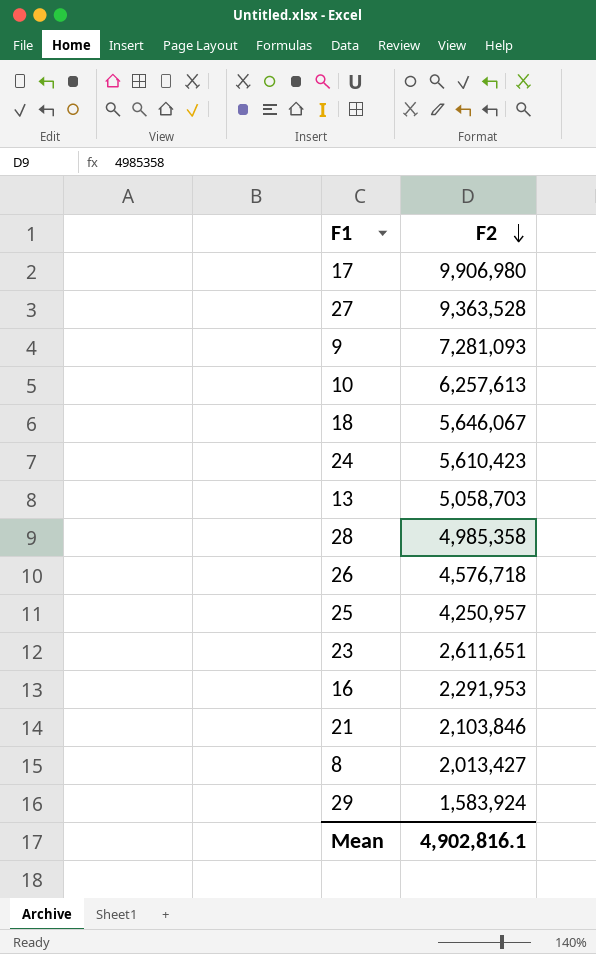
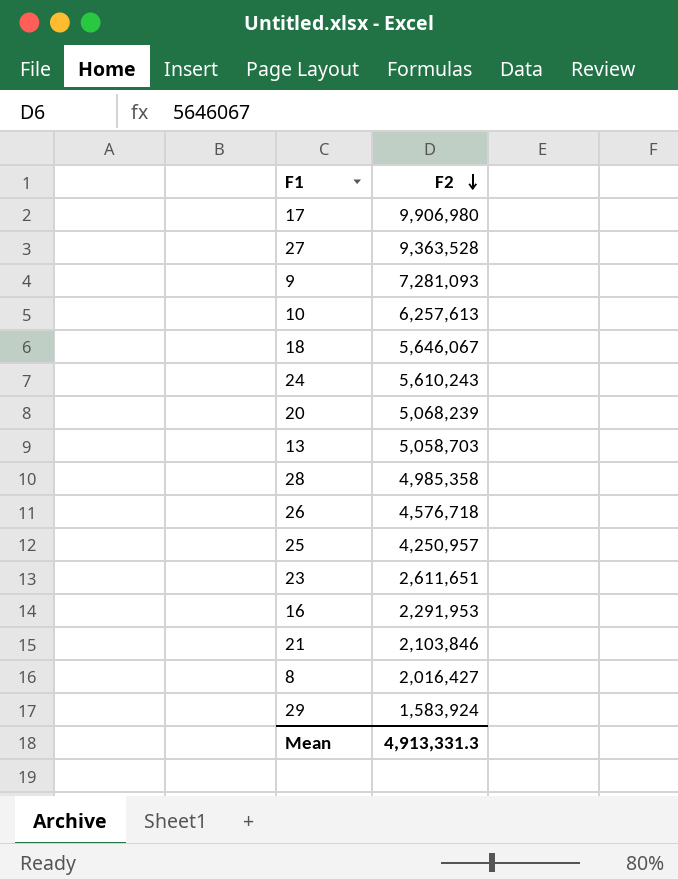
24 | F2: 5,610,423 -> 5,610,243
row 20: none -> 5,068,239
8 | F2: 2,013,427 -> 2,016,427
Mean | F2: 4,902,816.1 -> 4,913,331.3

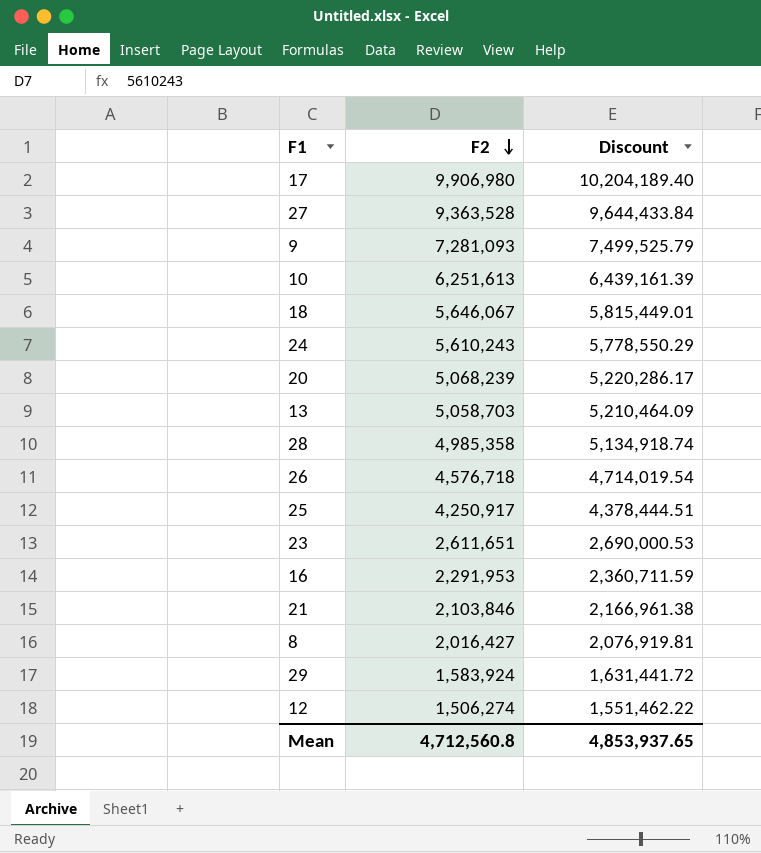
column Discount | formula: none -> [F2] * 1.03
10 | F2: 6,257,613 -> 6,251,613
25 | F2: 4,250,957 -> 4,250,917
row 12: none -> 1,506,274 | 1,551,462.22
Mean | F2: 4,913,331.3 -> 4,712,560.8

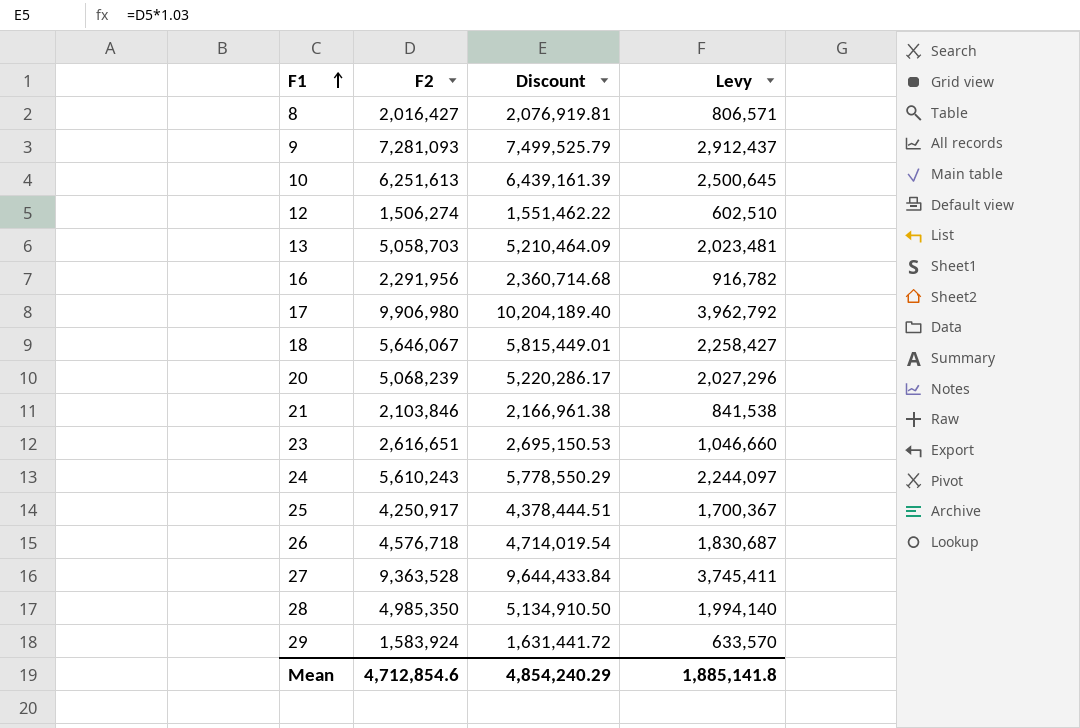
row order: F2 descending -> F1 ascending
column Levy | formula: none -> [F2] * 0.4
16 | F2: 2,291,953 -> 2,291,956
16 | Discount: 2,360,711.59 -> 2,360,714.68
23 | F2: 2,611,651 -> 2,616,651
23 | Discount: 2,690,000.53 -> 2,695,150.53
28 | F2: 4,985,358 -> 4,985,350
28 | Discount: 5,134,918.74 -> 5,134,910.50
Mean | F2: 4,712,560.8 -> 4,712,854.6
Mean | Discount: 4,853,937.65 -> 4,854,240.29

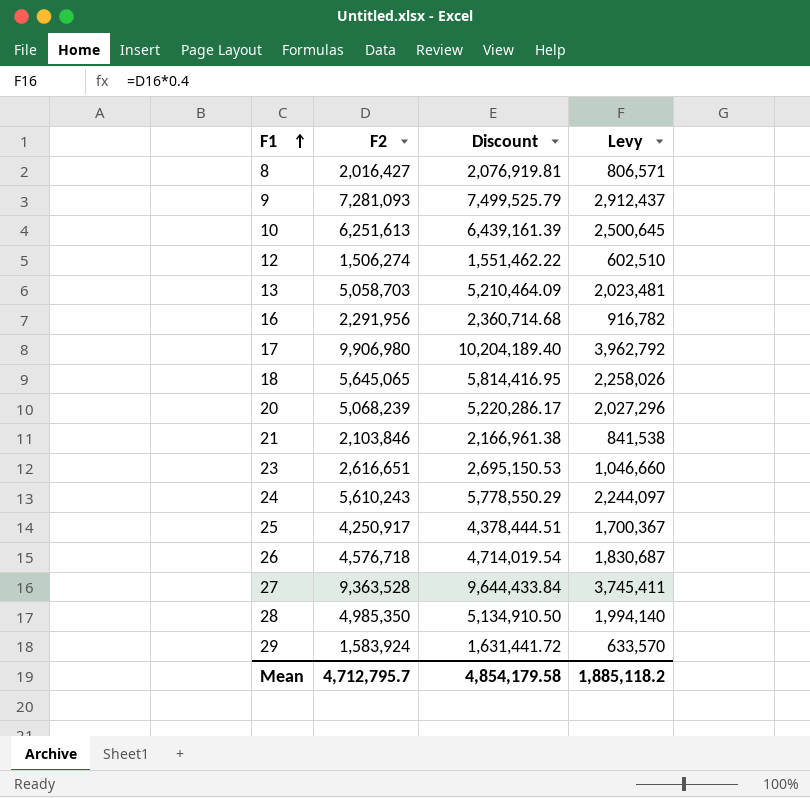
18 | F2: 5,646,067 -> 5,645,065
18 | Discount: 5,815,449.01 -> 5,814,416.95
18 | Levy: 2,258,427 -> 2,258,026
Mean | F2: 4,712,854.6 -> 4,712,795.7
Mean | Discount: 4,854,240.29 -> 4,854,179.58
Mean | Levy: 1,885,141.8 -> 1,885,118.2

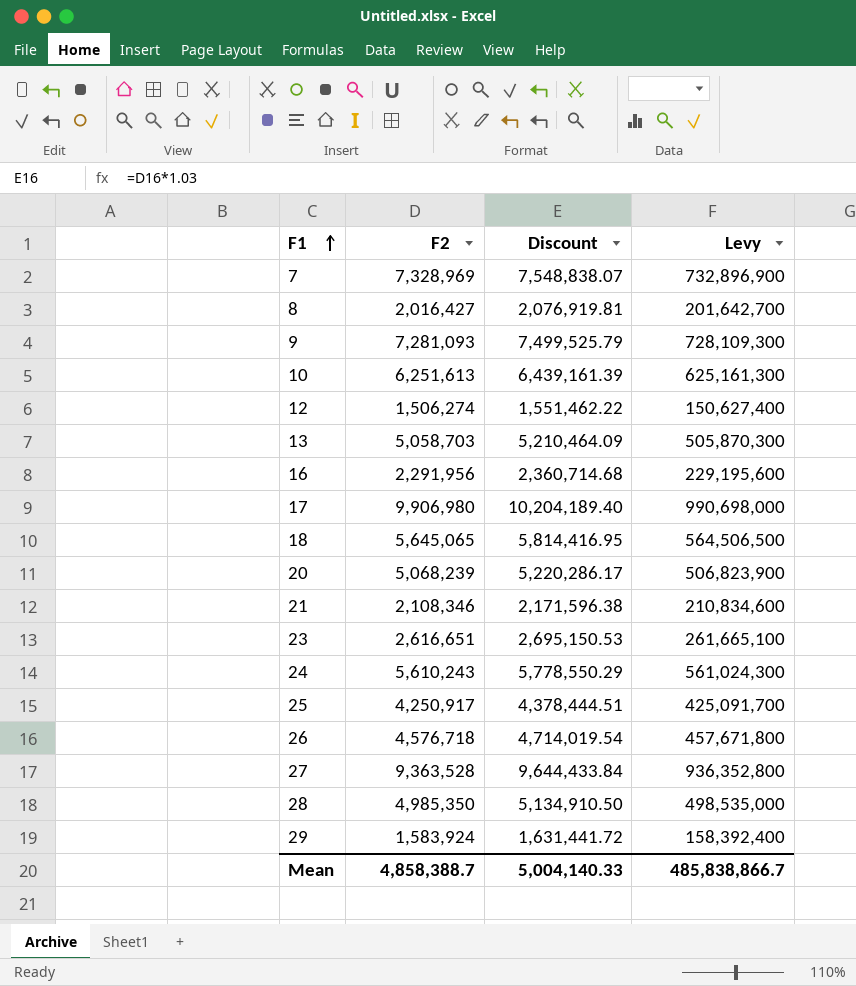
column Levy | formula: [F2] * 0.4 -> [F2] * 100
row 7: none -> 7,328,969 | 7,548,838.07 | 732,896,900
21 | F2: 2,103,846 -> 2,108,346
21 | Discount: 2,166,961.38 -> 2,171,596.38
Mean | F2: 4,712,795.7 -> 4,858,388.7
Mean | Discount: 4,854,179.58 -> 5,004,140.33
Mean | Levy: 1,885,118.2 -> 485,838,866.7

